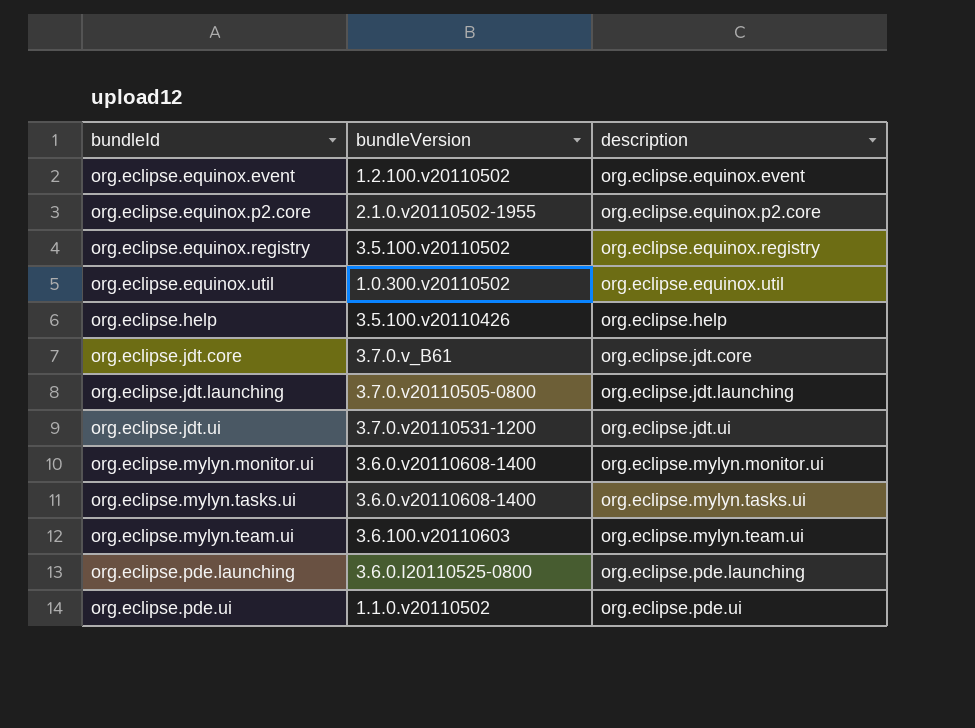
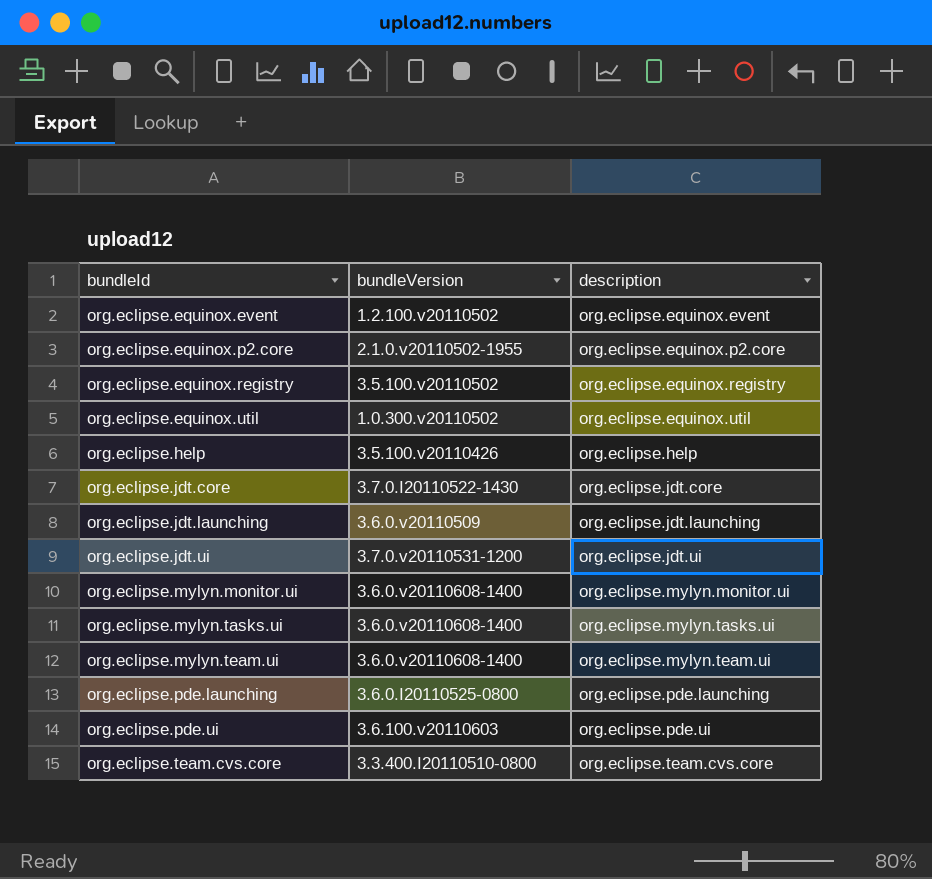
org.eclipse.jdt.core | bundleVersion: 3.7.0.v_B61 -> 3.7.0.I20110522-1430
org.eclipse.jdt.launching | bundleVersion: 3.7.0.v20110505-0800 -> 3.6.0.v20110509
org.eclipse.mylyn.team.ui | bundleVersion: 3.6.100.v20110603 -> 3.6.0.v20110608-1400
org.eclipse.pde.ui | bundleVersion: 1.1.0.v20110502 -> 3.6.100.v20110603
row org.eclipse.team.cvs.core: none -> 3.3.400.I20110510-0800 | org.eclipse.team.cvs.core

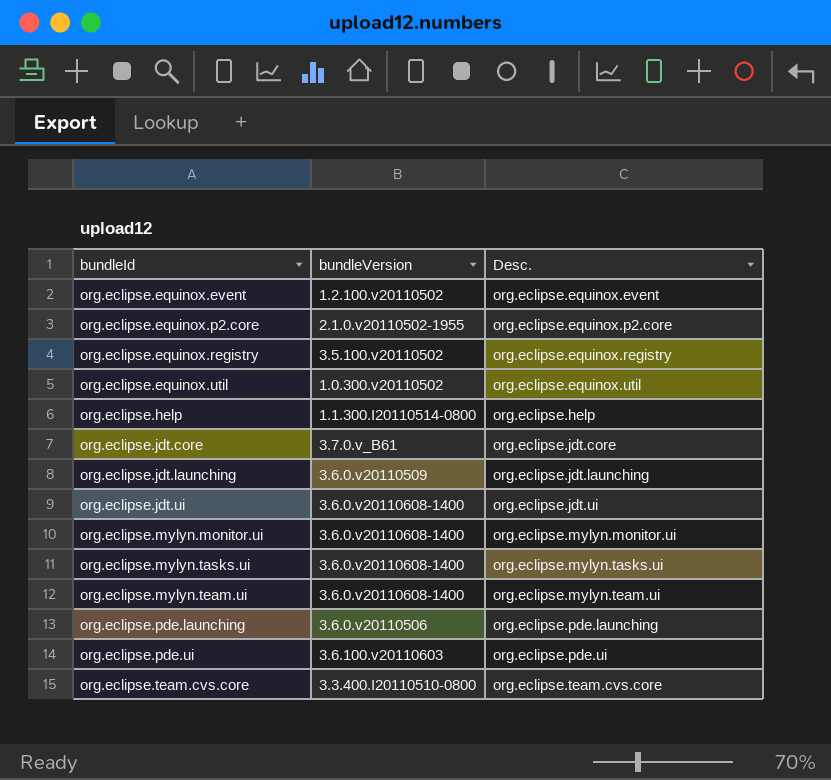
column name: description -> Desc.
org.eclipse.help | bundleVersion: 3.5.100.v20110426 -> 1.1.300.I20110514-0800
org.eclipse.jdt.core | bundleVersion: 3.7.0.I20110522-1430 -> 3.7.0.v_B61
org.eclipse.jdt.ui | bundleVersion: 3.7.0.v20110531-1200 -> 3.6.0.v20110608-1400
org.eclipse.pde.launching | bundleVersion: 3.6.0.I20110525-0800 -> 3.6.0.v20110506

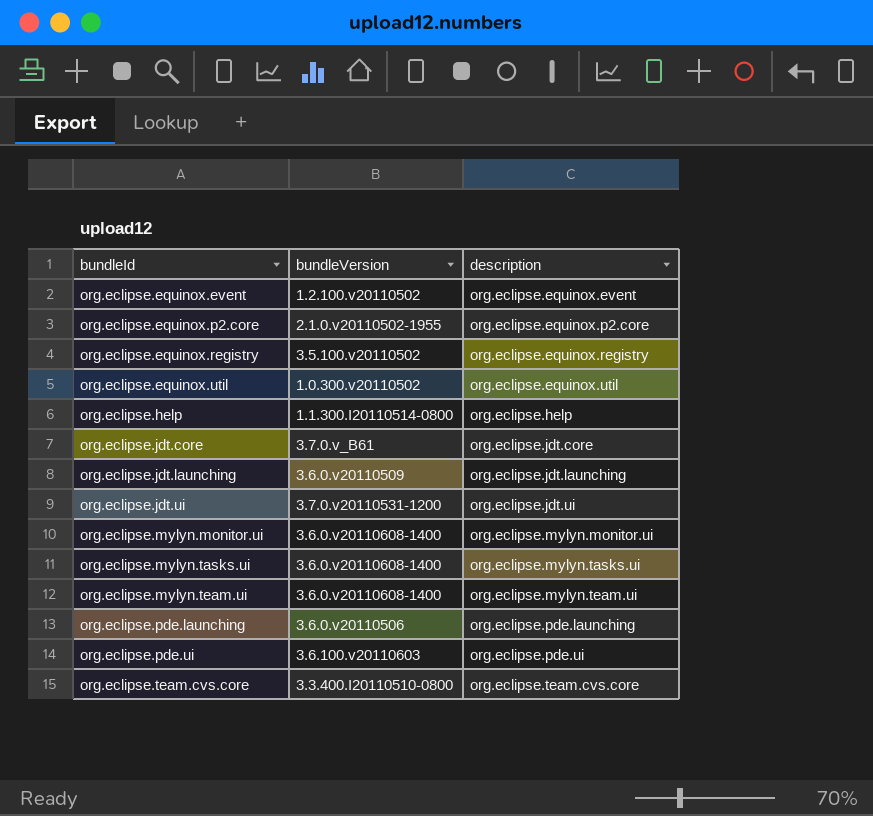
column name: Desc. -> description
org.eclipse.jdt.ui | bundleVersion: 3.6.0.v20110608-1400 -> 3.7.0.v20110531-1200

